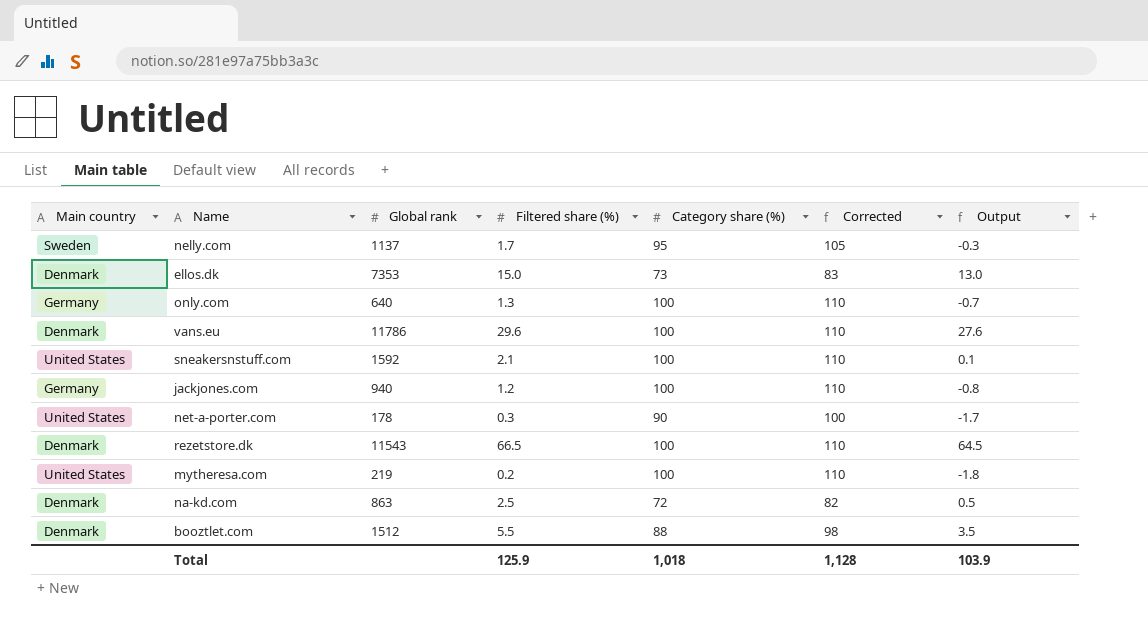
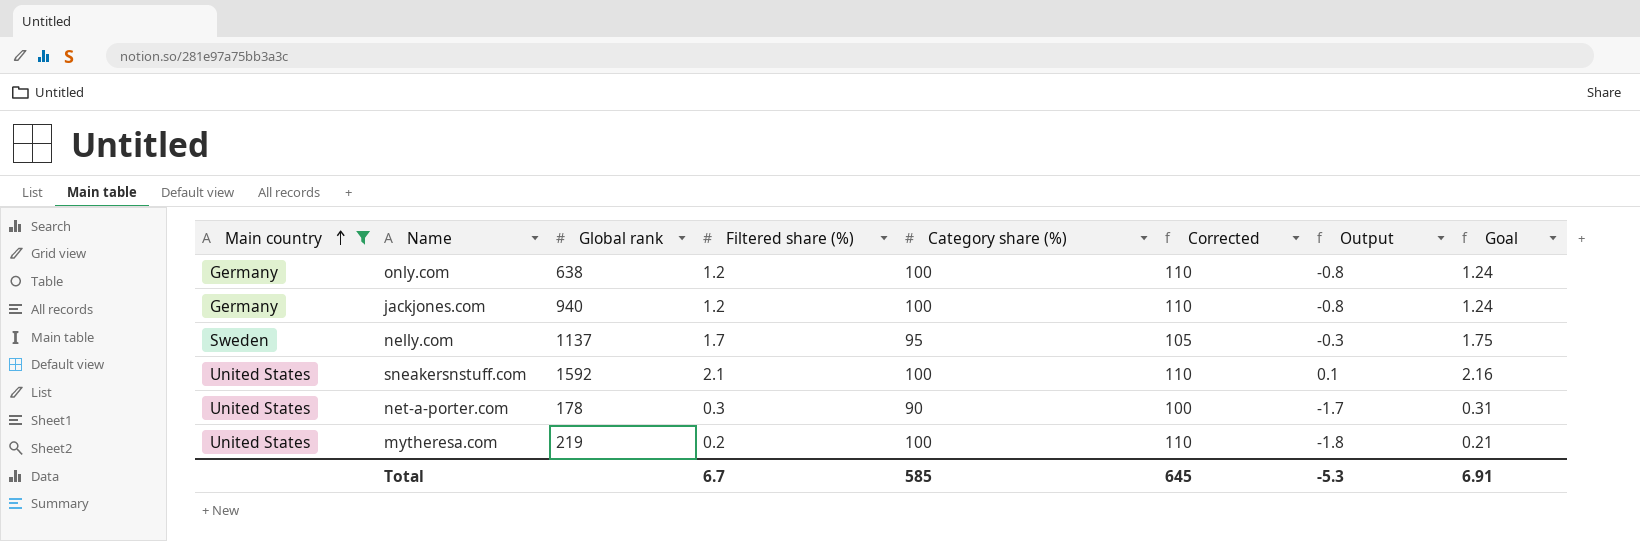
filter: none -> Main country != Denmark
row order: none -> Main country ascending
column Goal | formula: none -> [Filtered share (%)] * 1.03
only.com | Global rank: 640 -> 638
only.com | Filtered share (%): 1.3 -> 1.2
only.com | Output: -0.7 -> -0.8
Total | Filtered share (%): 125.9 -> 6.7
Total | Category share (%): 1,018 -> 585
Total | Corrected: 1,128 -> 645
Total | Output: 103.9 -> -5.3

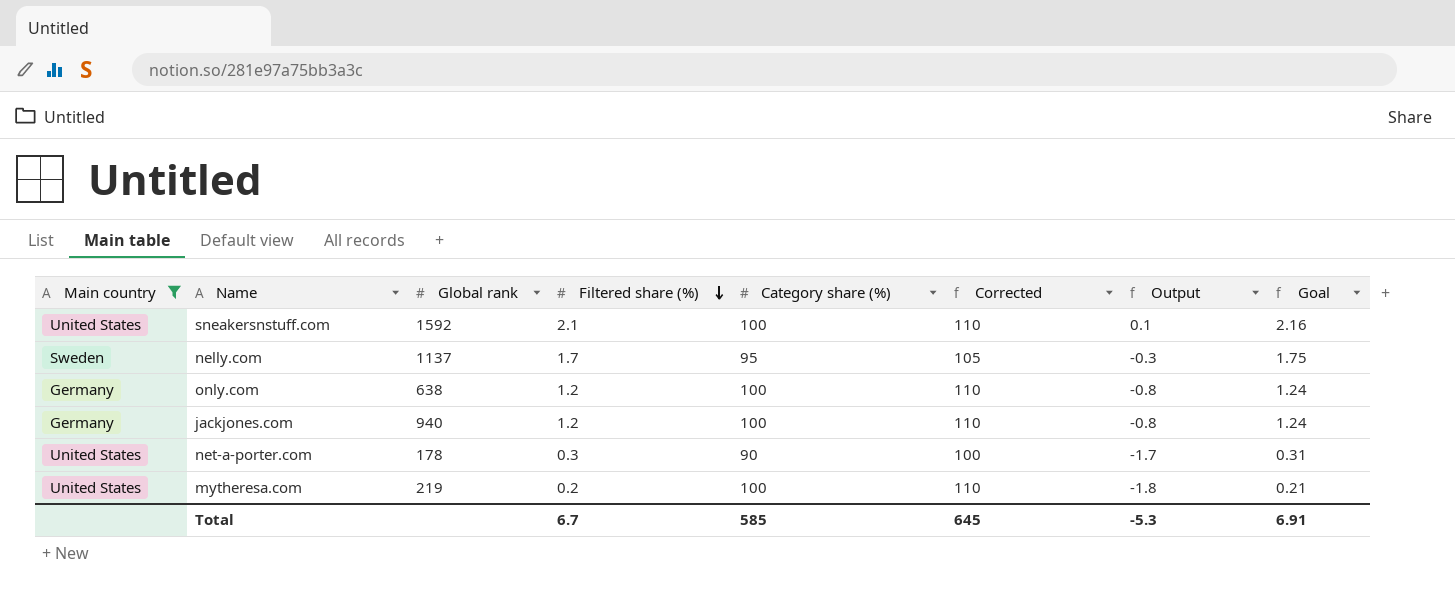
row order: Main country ascending -> Filtered share (%) descending

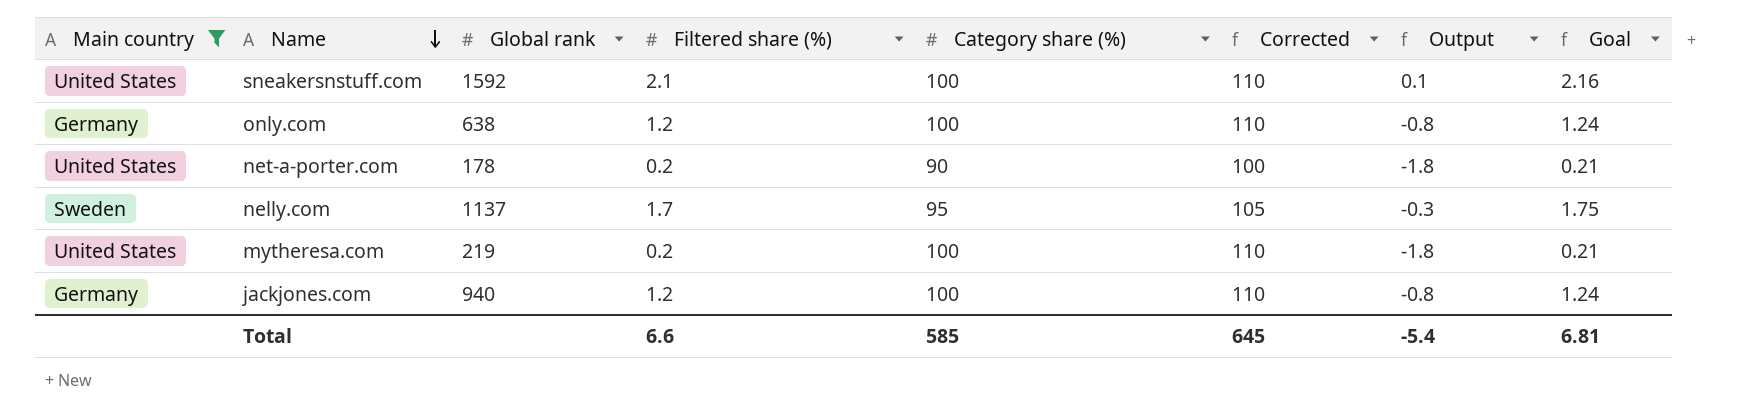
row order: Filtered share (%) descending -> Name descending
net-a-porter.com | Filtered share (%): 0.3 -> 0.2
net-a-porter.com | Output: -1.7 -> -1.8
net-a-porter.com | Goal: 0.31 -> 0.21
Total | Filtered share (%): 6.7 -> 6.6
Total | Output: -5.3 -> -5.4
Total | Goal: 6.91 -> 6.81

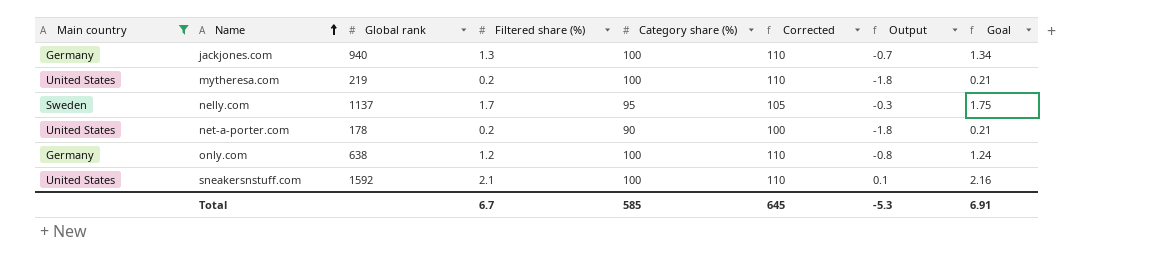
row order: Name descending -> Name ascending
jackjones.com | Filtered share (%): 1.2 -> 1.3
jackjones.com | Output: -0.8 -> -0.7
jackjones.com | Goal: 1.24 -> 1.34
Total | Filtered share (%): 6.6 -> 6.7
Total | Output: -5.4 -> -5.3
Total | Goal: 6.81 -> 6.91

